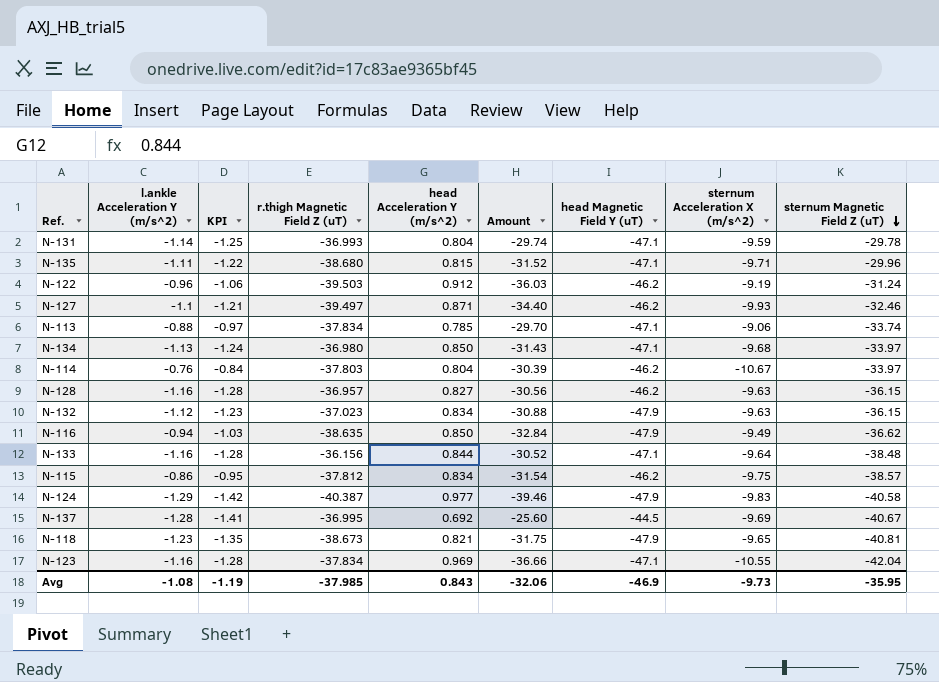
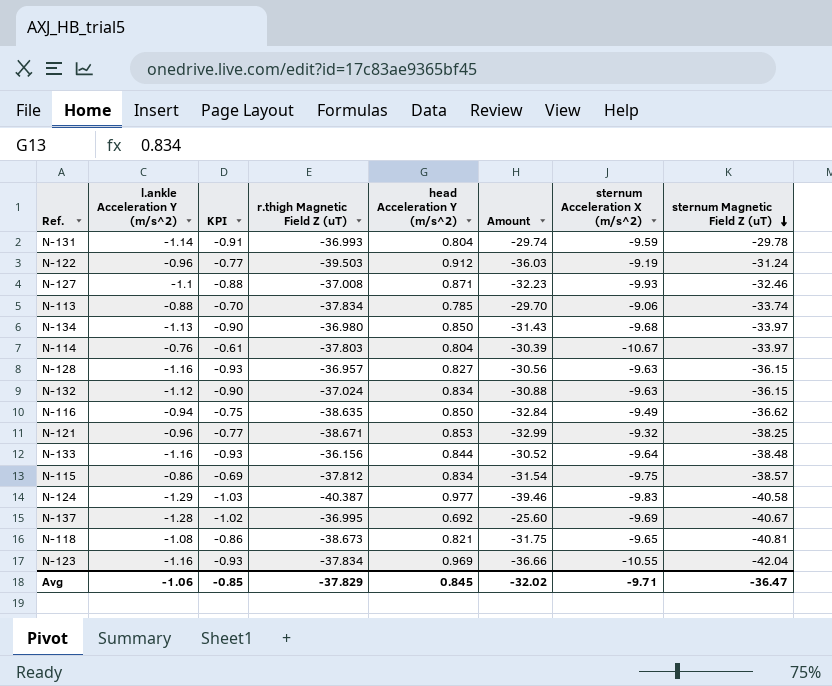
column head Magnetic Field Y (uT) | position: 7 -> none
column KPI | formula: [l.ankle Acceleration Y (m/s^2)] * 1.1 -> [l.ankle Acceleration Y (m/s^2)] * 0.8
row N-135: -1.11 | -1.22 | -38.680 | 0.815 | -31.52 | -47.1 | -9.71 | -29.96 -> none
N-127 | r.thigh Magnetic Field Z (uT): -39.497 -> -37.008
N-127 | Amount: -34.40 -> -32.23
N-132 | r.thigh Magnetic Field Z (uT): -37.023 -> -37.024
row N-121: none -> -0.96 | -0.77 | -38.671 | 0.853 | -32.99 | -9.32 | -38.25
N-118 | l.ankle Acceleration Y (m/s^2): -1.23 -> -1.08
Avg | l.ankle Acceleration Y (m/s^2): -1.08 -> -1.06
Avg | KPI: -1.19 -> -0.85
Avg | r.thigh Magnetic Field Z (uT): -37.985 -> -37.829
Avg | head Acceleration Y (m/s^2): 0.843 -> 0.845
Avg | Amount: -32.06 -> -32.02
Avg | sternum Acceleration X (m/s^2): -9.73 -> -9.71
Avg | sternum Magnetic Field Z (uT): -35.95 -> -36.47

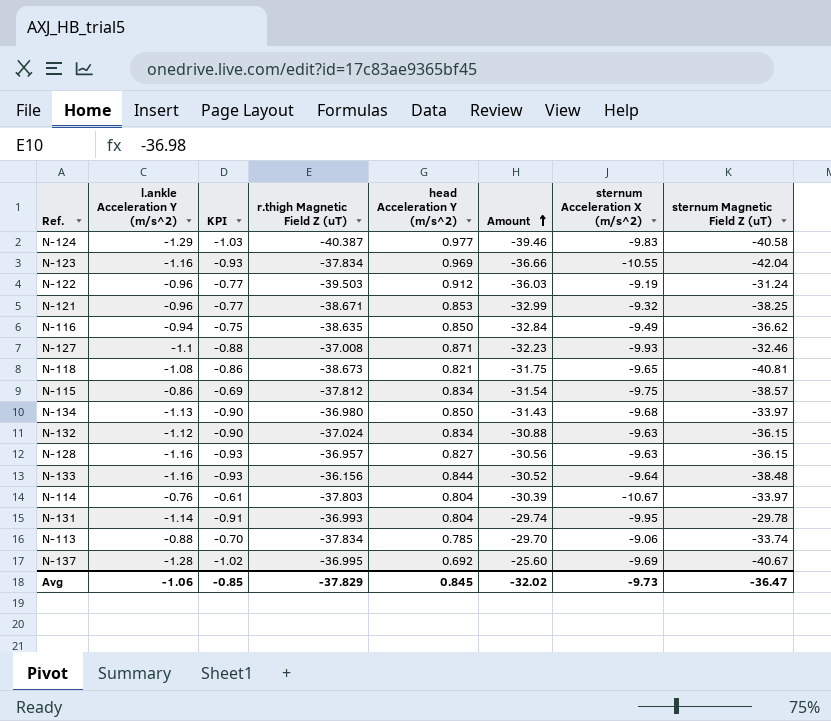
row order: sternum Magnetic Field Z (uT) descending -> Amount ascending
N-131 | sternum Acceleration X (m/s^2): -9.59 -> -9.95
Avg | sternum Acceleration X (m/s^2): -9.71 -> -9.73

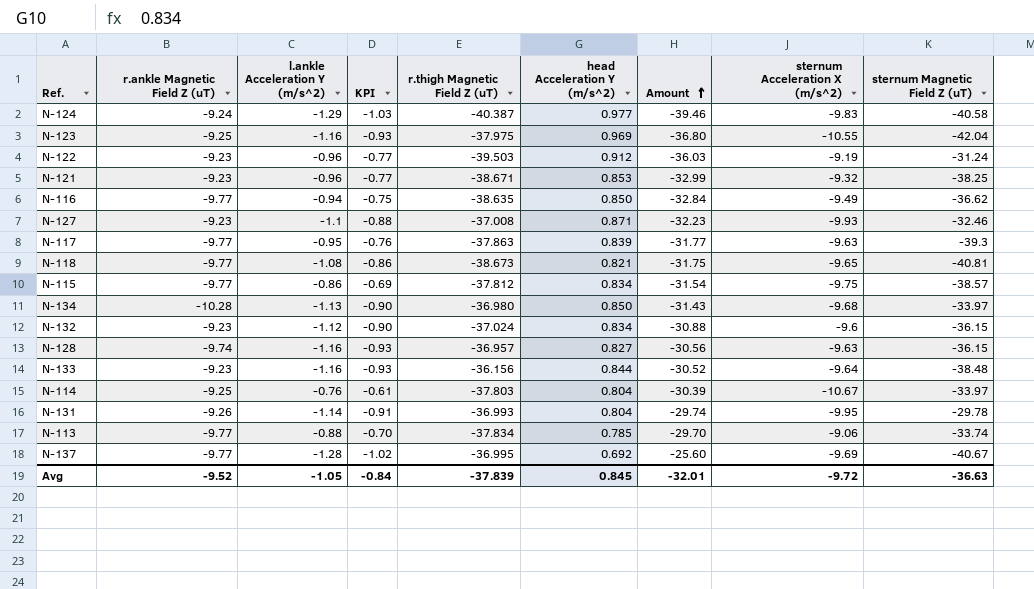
column r.ankle Magnetic Field Z (uT) | position: none -> 2
N-123 | r.thigh Magnetic Field Z (uT): -37.834 -> -37.975
N-123 | Amount: -36.66 -> -36.80
row N-117: none -> -9.77 | -0.95 | -0.76 | -37.863 | 0.839 | -31.77 | -9.63 | -39.3
N-132 | sternum Acceleration X (m/s^2): -9.63 -> -9.6
Avg | l.ankle Acceleration Y (m/s^2): -1.06 -> -1.05
Avg | KPI: -0.85 -> -0.84
Avg | r.thigh Magnetic Field Z (uT): -37.829 -> -37.839
Avg | Amount: -32.02 -> -32.01
Avg | sternum Acceleration X (m/s^2): -9.73 -> -9.72
Avg | sternum Magnetic Field Z (uT): -36.47 -> -36.63

